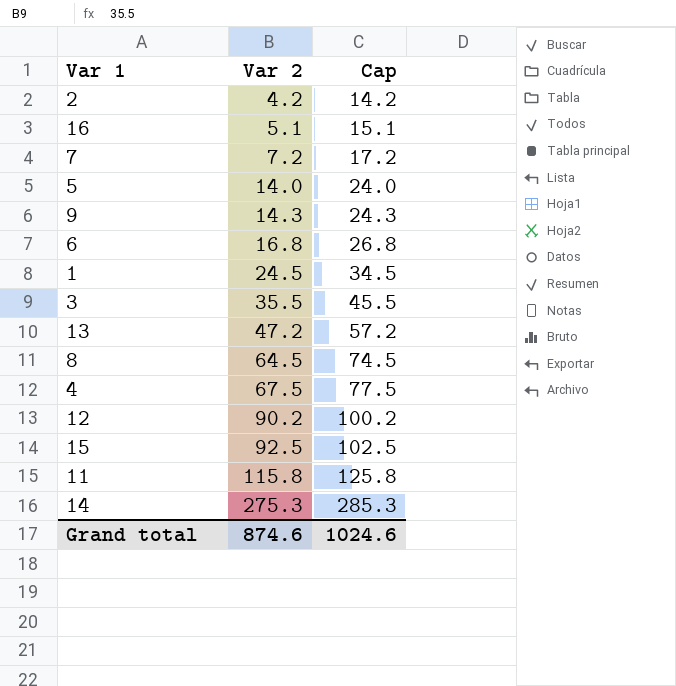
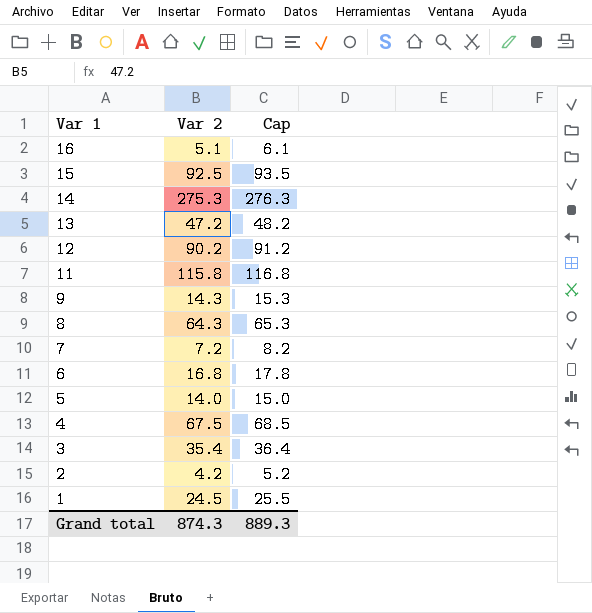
row order: Var 2 ascending -> Var 1 descending
column Cap | formula: [Var 2] + 10 -> [Var 2] + 1
8 | Var 2: 64.5 -> 64.3
3 | Var 2: 35.5 -> 35.4
Grand total | Var 2: 874.6 -> 874.3
Grand total | Cap: 1024.6 -> 889.3

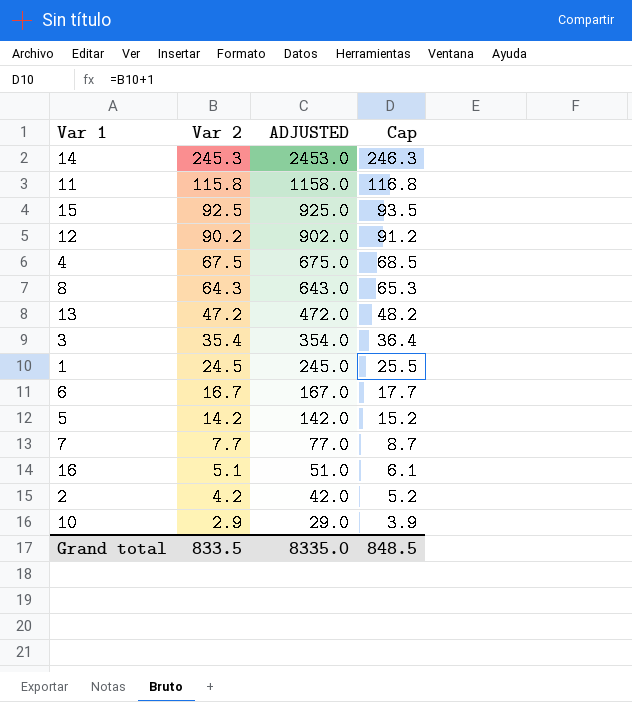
row order: Var 1 descending -> Var 2 descending
column ADJUSTED | formula: none -> [Var 2] * 10
row 9: 14.3 | 15.3 -> none
14 | Var 2: 275.3 -> 245.3
14 | Cap: 276.3 -> 246.3
6 | Var 2: 16.8 -> 16.7
6 | Cap: 17.8 -> 17.7
5 | Var 2: 14.0 -> 14.2
5 | Cap: 15.0 -> 15.2
7 | Var 2: 7.2 -> 7.7
7 | Cap: 8.2 -> 8.7
row 10: none -> 2.9 | 29.0 | 3.9
Grand total | Var 2: 874.3 -> 833.5
Grand total | Cap: 889.3 -> 848.5

